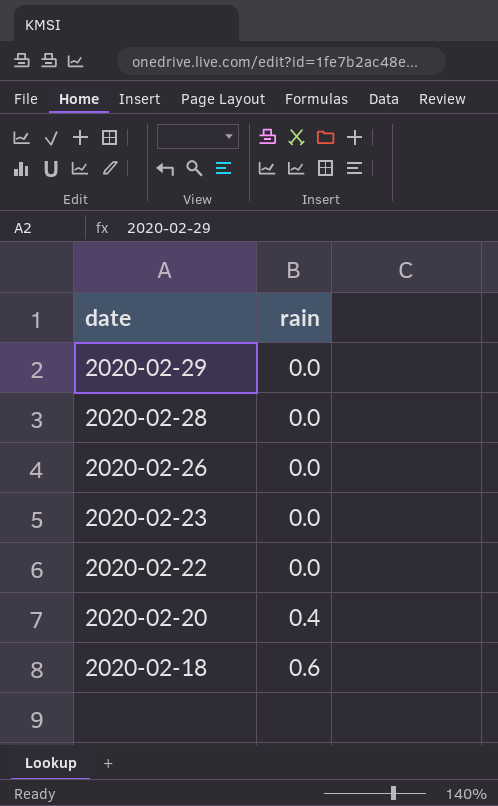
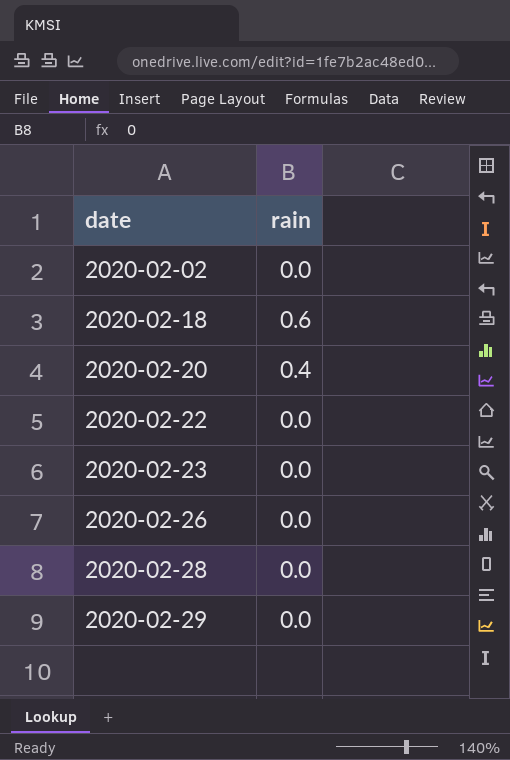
row order: date descending -> date ascending
row 2020-02-02: none -> 0.0

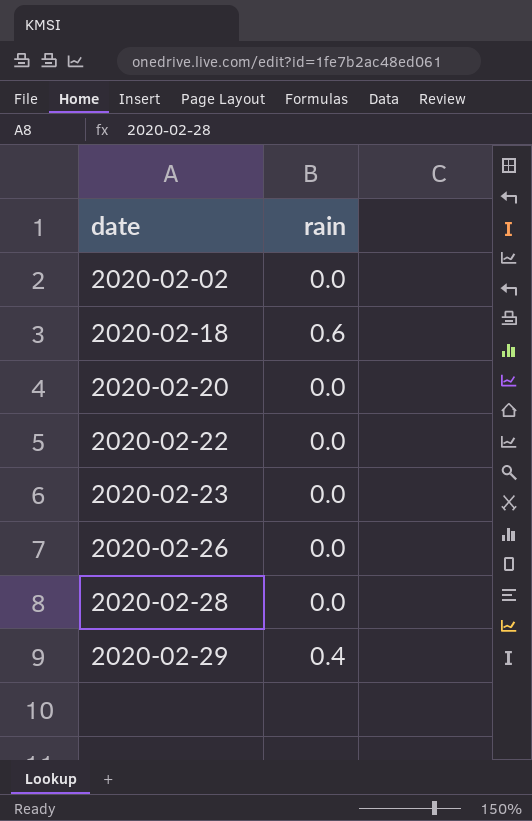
2020-02-20 | rain: 0.4 -> 0.0
2020-02-29 | rain: 0.0 -> 0.4

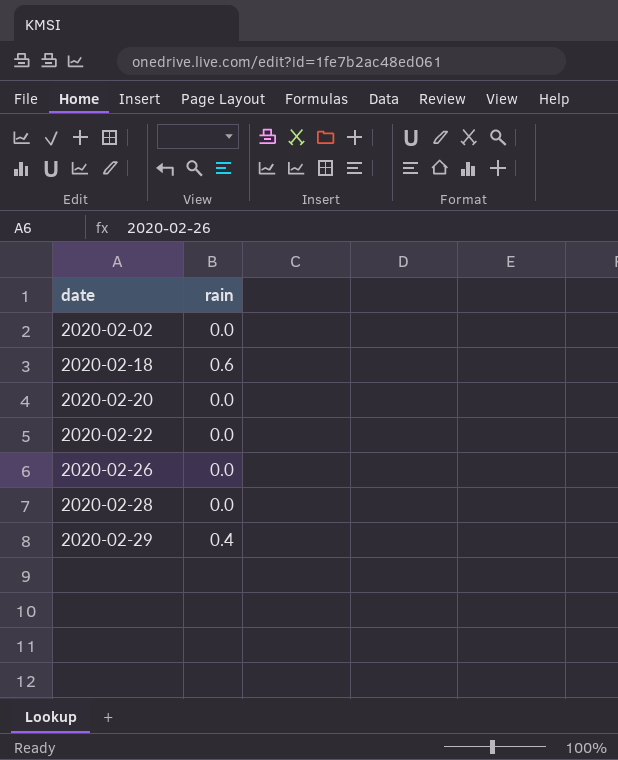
row 2020-02-23: 0.0 -> none

